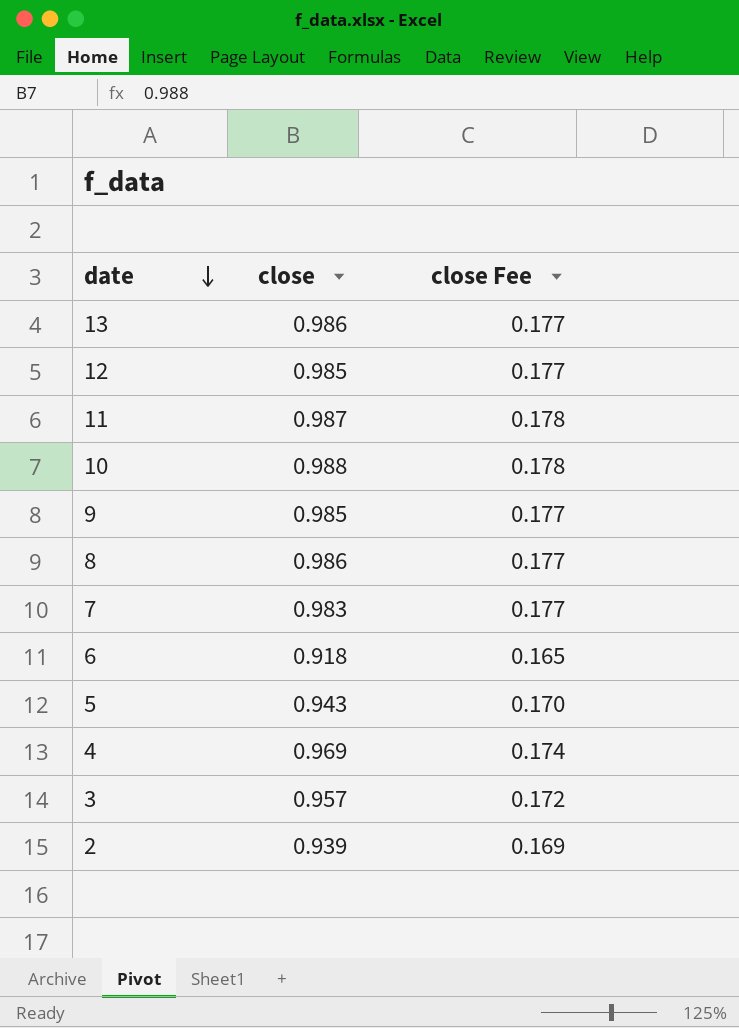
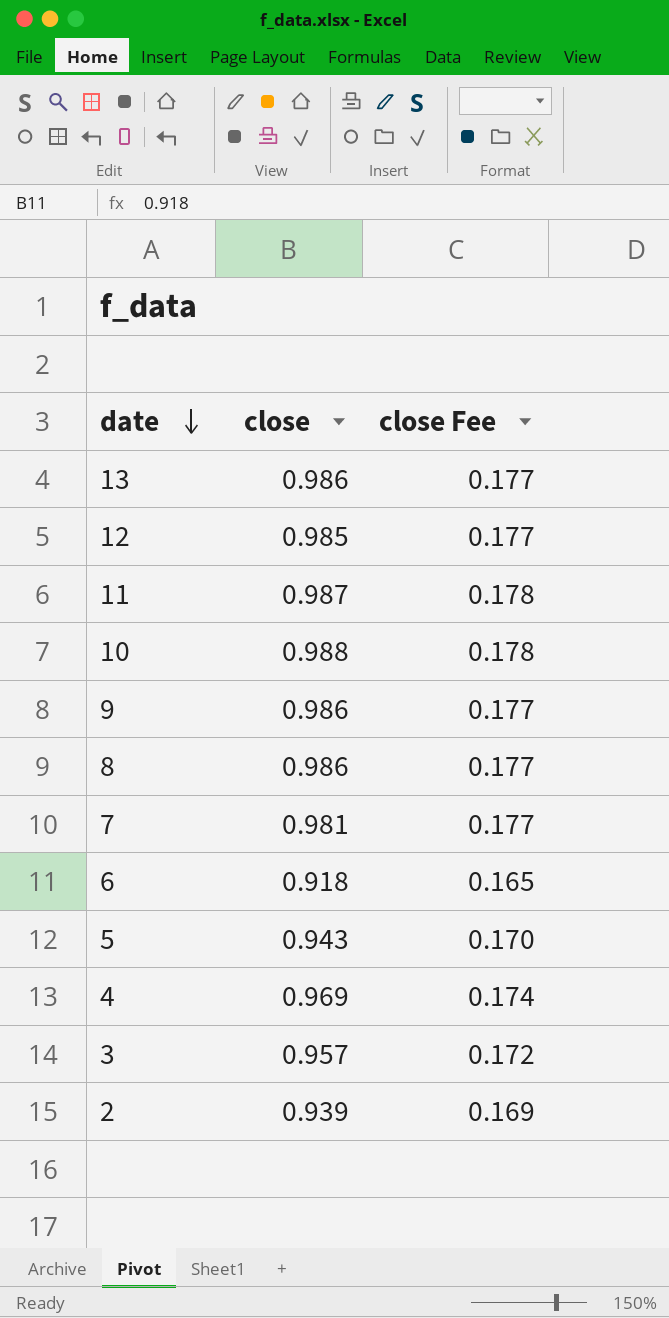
9 | close: 0.985 -> 0.986
7 | close: 0.983 -> 0.981

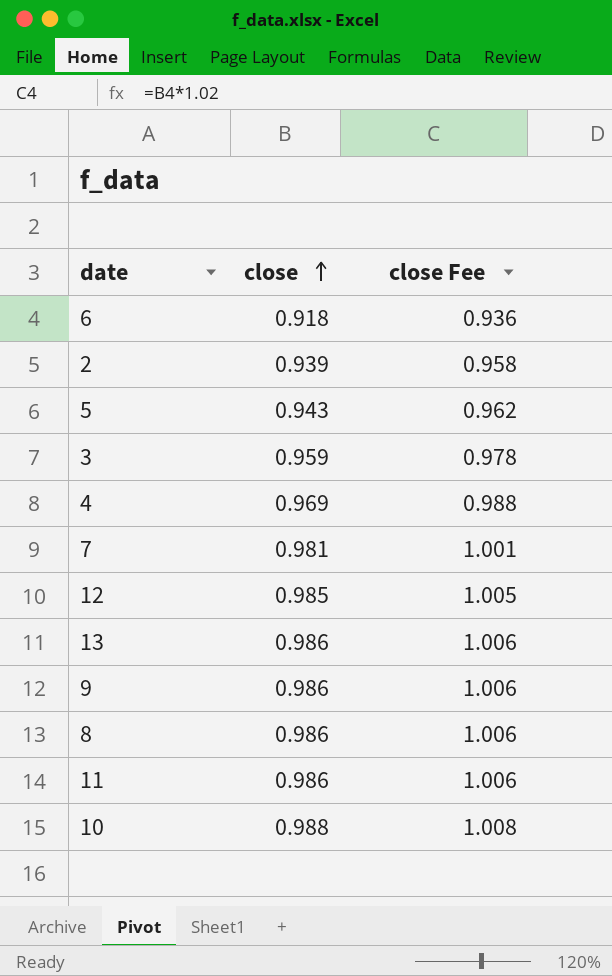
row order: date descending -> close ascending
column close Fee | formula: [close] * 0.18 -> [close] * 1.02
3 | close: 0.957 -> 0.959
11 | close: 0.987 -> 0.986

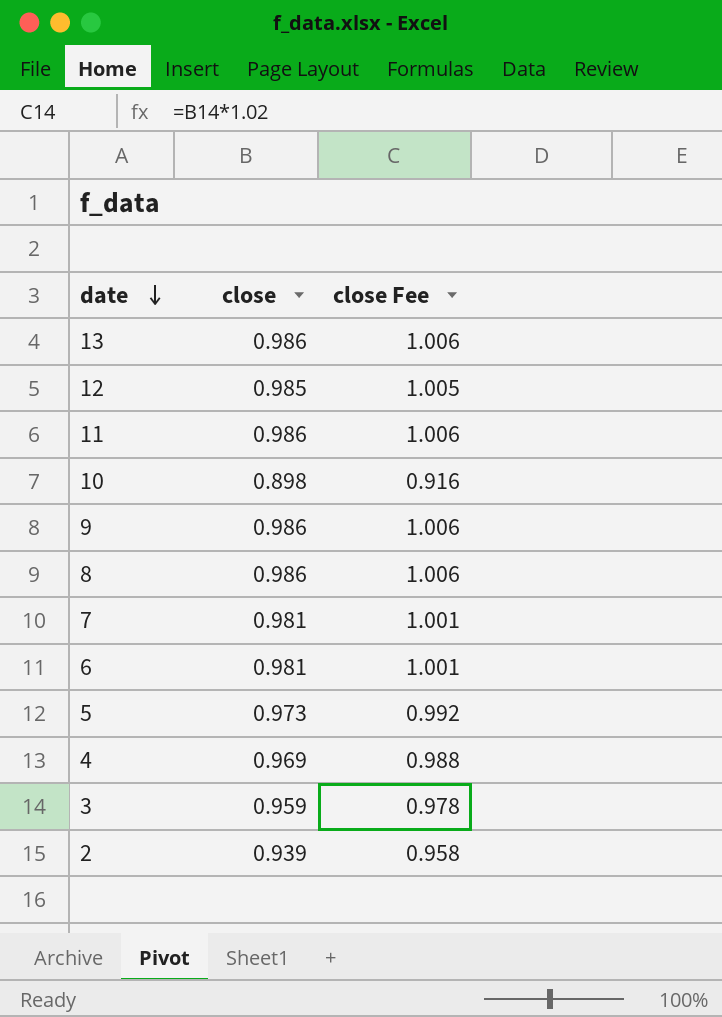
row order: close ascending -> date descending
10 | close: 0.988 -> 0.898
10 | close Fee: 1.008 -> 0.916
6 | close: 0.918 -> 0.981
6 | close Fee: 0.936 -> 1.001
5 | close: 0.943 -> 0.973
5 | close Fee: 0.962 -> 0.992

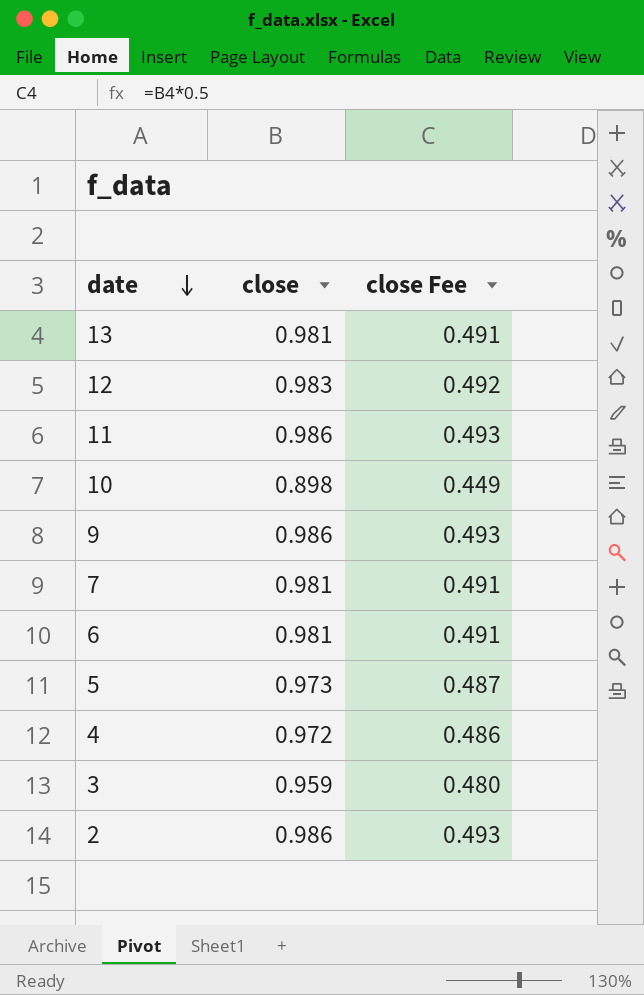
column close Fee | formula: [close] * 1.02 -> [close] * 0.5
row 8: 0.986 | 1.006 -> none
13 | close: 0.986 -> 0.981
12 | close: 0.985 -> 0.983
4 | close: 0.969 -> 0.972
2 | close: 0.939 -> 0.986

